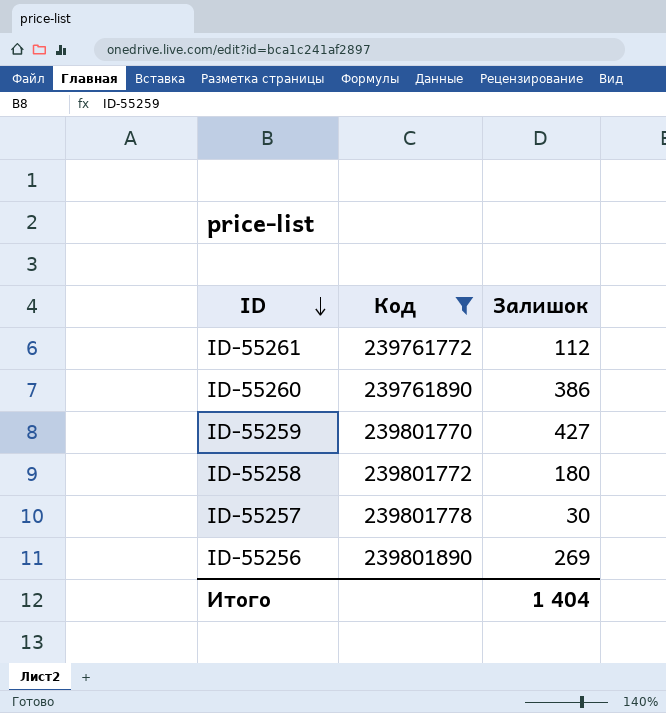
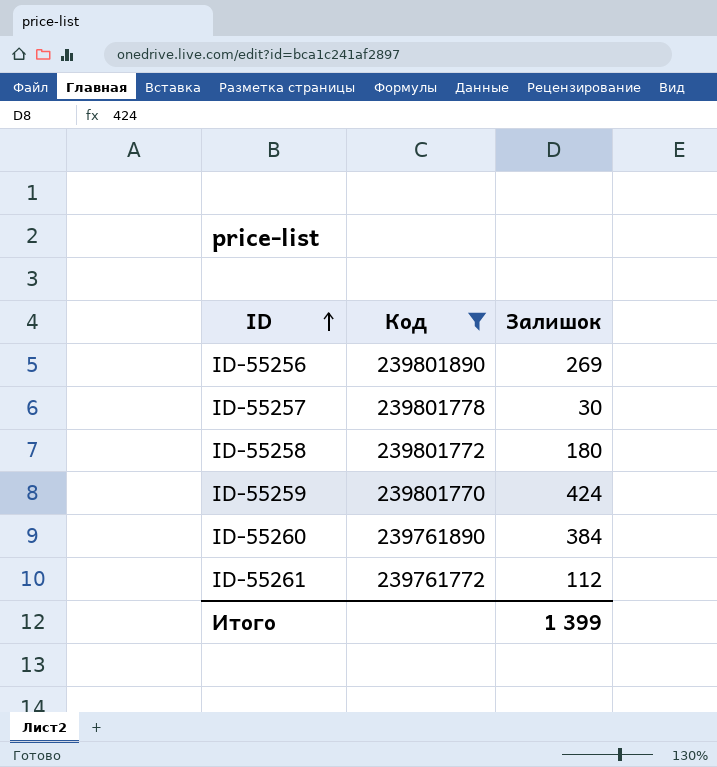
row order: ID descending -> ID ascending
ID-55259 | Залишок: 427 -> 424
ID-55260 | Залишок: 386 -> 384
Итого | Залишок: 1 404 -> 1 399

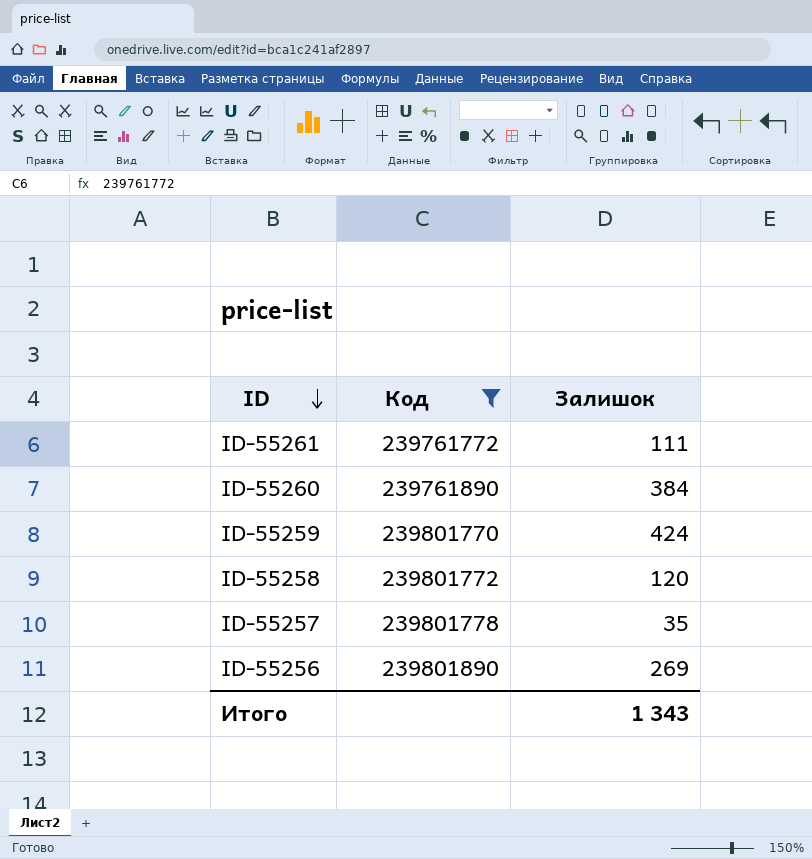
row order: ID ascending -> ID descending
ID-55261 | Залишок: 112 -> 111
ID-55258 | Залишок: 180 -> 120
ID-55257 | Залишок: 30 -> 35
Итого | Залишок: 1 399 -> 1 343

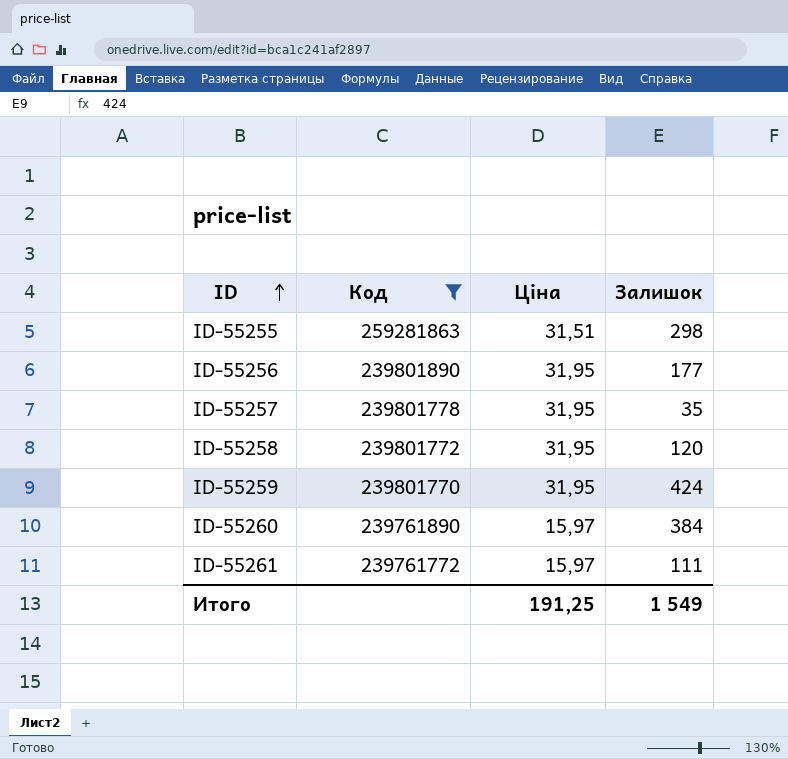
row order: ID descending -> ID ascending
column Ціна | position: none -> 3
row ID-55255: none -> 259281863 | 31,51 | 298
ID-55256 | Залишок: 269 -> 177
Итого | Залишок: 1 343 -> 1 549

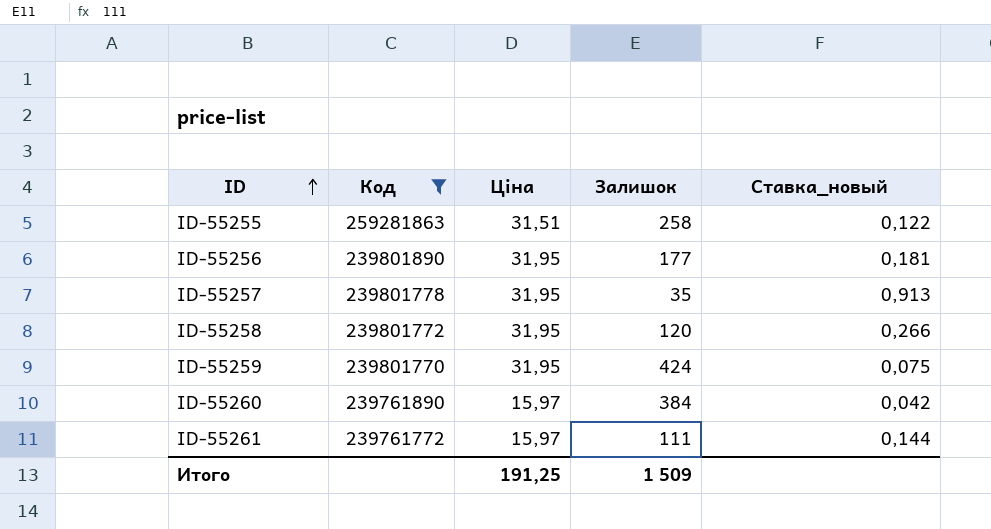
column Ставка_новый | formula: none -> [Ціна] / [Залишок]
ID-55255 | Залишок: 298 -> 258
Итого | Залишок: 1 549 -> 1 509

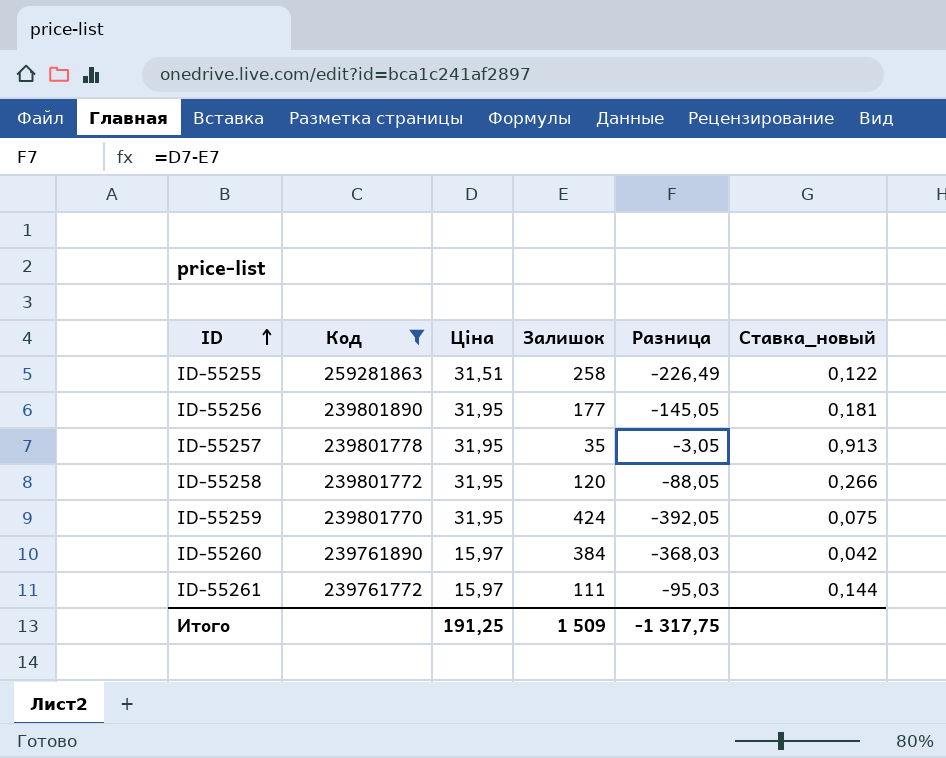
column Разница | formula: none -> [Ціна] - [Залишок]

